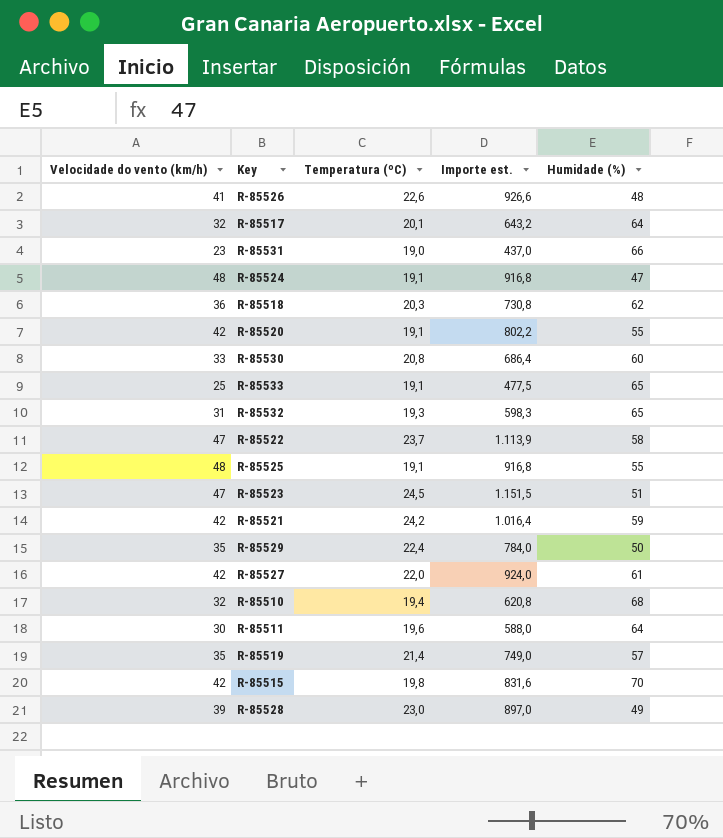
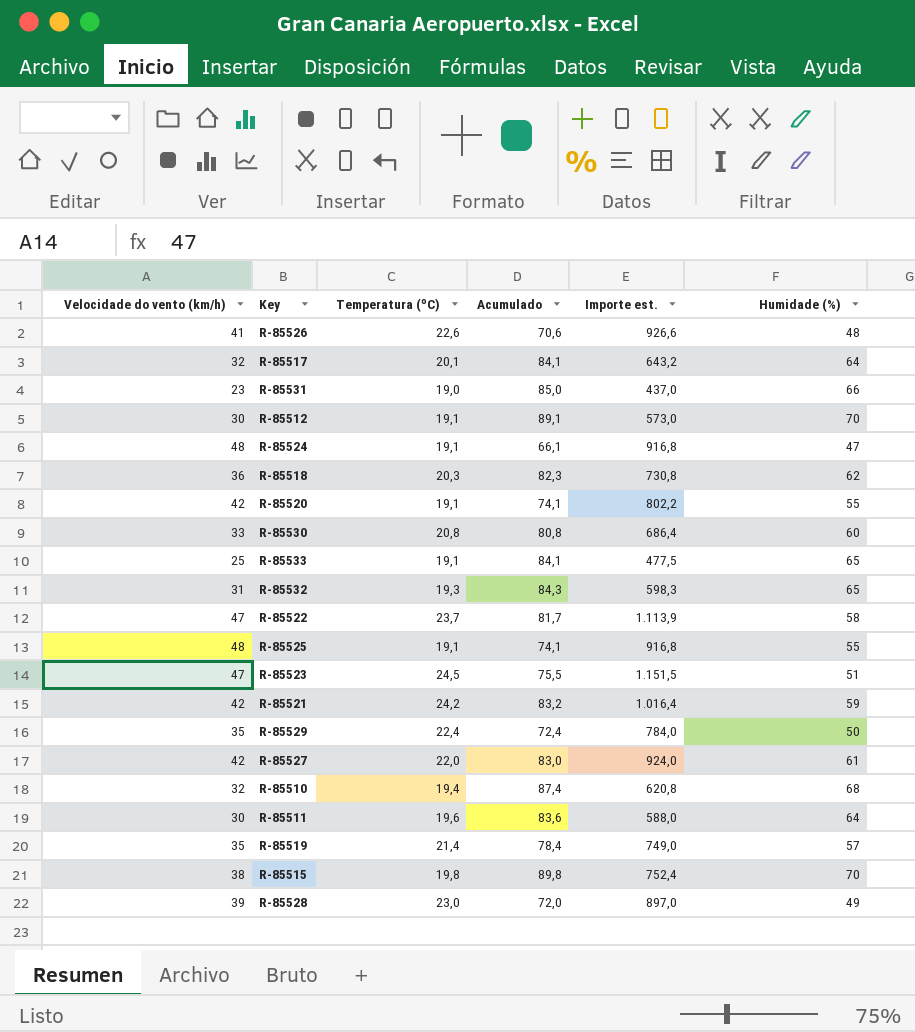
column Acumulado | formula: none -> [Temperatura (ºC)] + [Humidade (%)]
row R-85512: none -> 30 | 19,1 | 89,1 | 573,0 | 70
R-85515 | Velocidade do vento (km/h): 42 -> 38
R-85515 | Importe est.: 831,6 -> 752,4

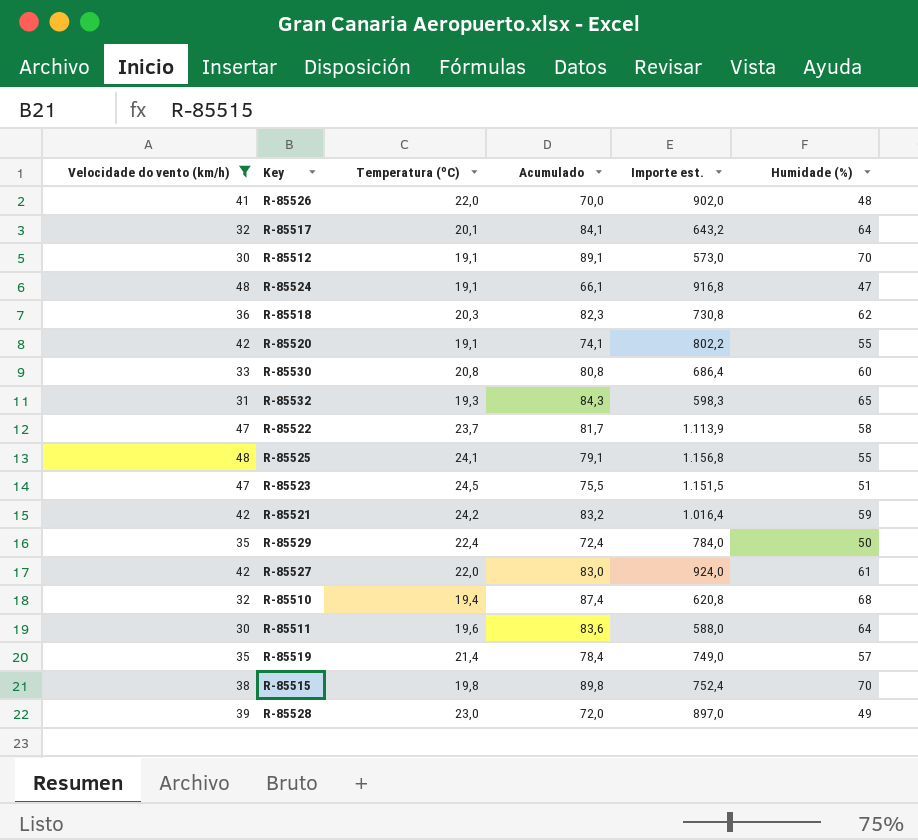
filter: none -> Velocidade do vento (km/h) >= 30
R-85526 | Temperatura (ºC): 22,6 -> 22,0
R-85526 | Acumulado: 70,6 -> 70,0
R-85526 | Importe est.: 926,6 -> 902,0
R-85525 | Temperatura (ºC): 19,1 -> 24,1
R-85525 | Acumulado: 74,1 -> 79,1
R-85525 | Importe est.: 916,8 -> 1.156,8

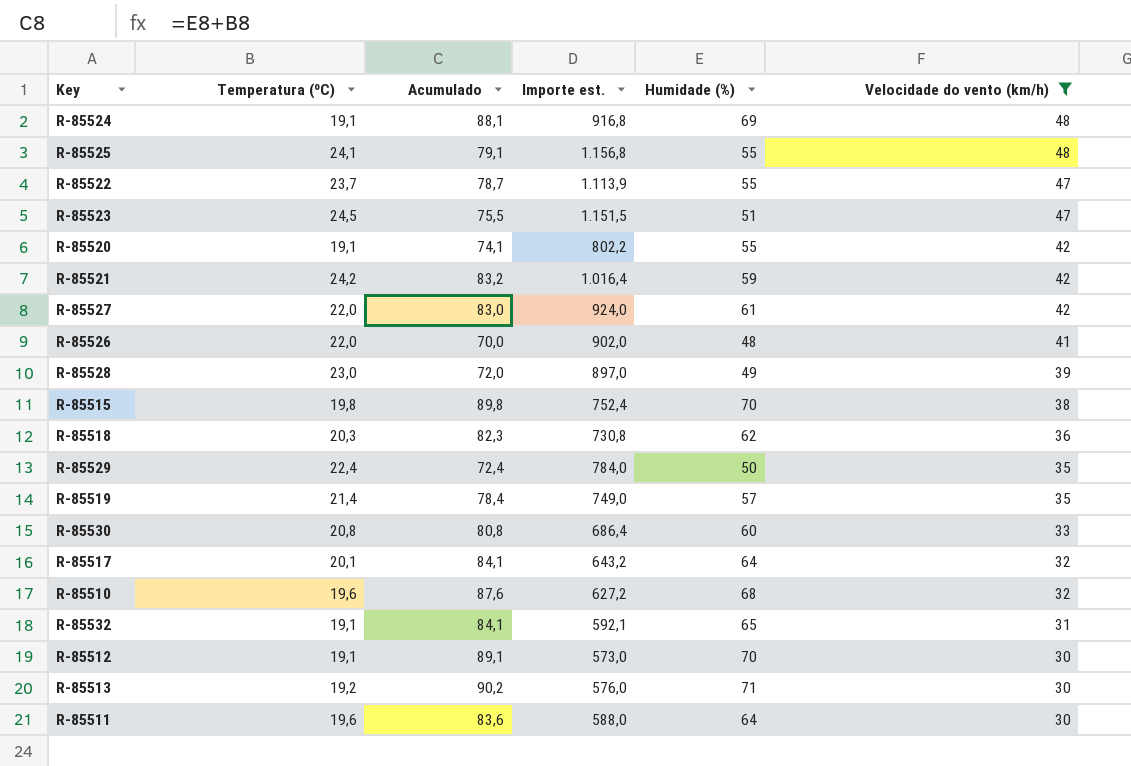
row order: none -> Velocidade do vento (km/h) descending
column Velocidade do vento (km/h) | position: 1 -> 6
R-85524 | Acumulado: 66,1 -> 88,1
R-85524 | Humidade (%): 47 -> 69
R-85522 | Acumulado: 81,7 -> 78,7
R-85522 | Humidade (%): 58 -> 55
R-85510 | Temperatura (ºC): 19,4 -> 19,6
R-85510 | Acumulado: 87,4 -> 87,6
R-85510 | Importe est.: 620,8 -> 627,2
R-85532 | Temperatura (ºC): 19,3 -> 19,1
R-85532 | Acumulado: 84,3 -> 84,1
R-85532 | Importe est.: 598,3 -> 592,1
row R-85513: none -> 19,2 | 90,2 | 576,0 | 71 | 30

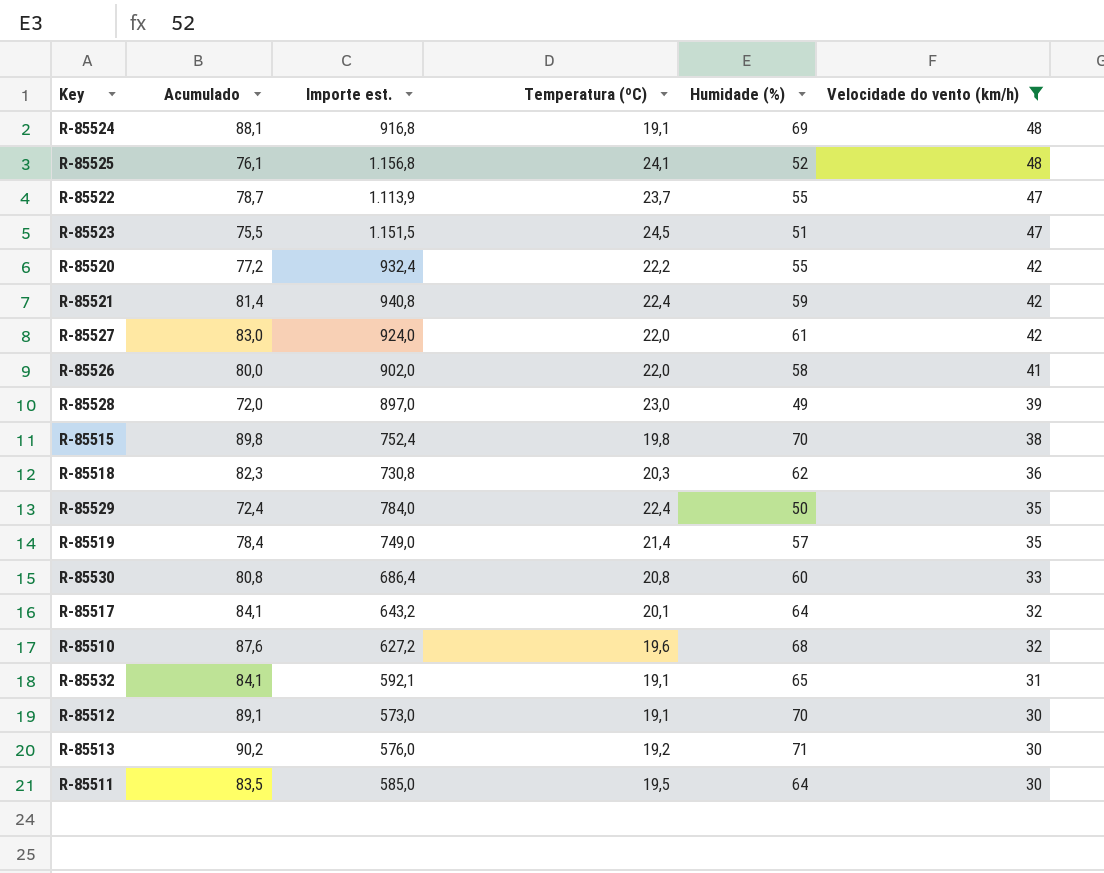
column Temperatura (ºC) | position: 2 -> 4
R-85525 | Acumulado: 79,1 -> 76,1
R-85525 | Humidade (%): 55 -> 52
R-85520 | Acumulado: 74,1 -> 77,2
R-85520 | Importe est.: 802,2 -> 932,4
R-85520 | Temperatura (ºC): 19,1 -> 22,2
R-85521 | Acumulado: 83,2 -> 81,4
R-85521 | Importe est.: 1.016,4 -> 940,8
R-85521 | Temperatura (ºC): 24,2 -> 22,4
R-85526 | Acumulado: 70,0 -> 80,0
R-85526 | Humidade (%): 48 -> 58
R-85511 | Acumulado: 83,6 -> 83,5
R-85511 | Importe est.: 588,0 -> 585,0
R-85511 | Temperatura (ºC): 19,6 -> 19,5

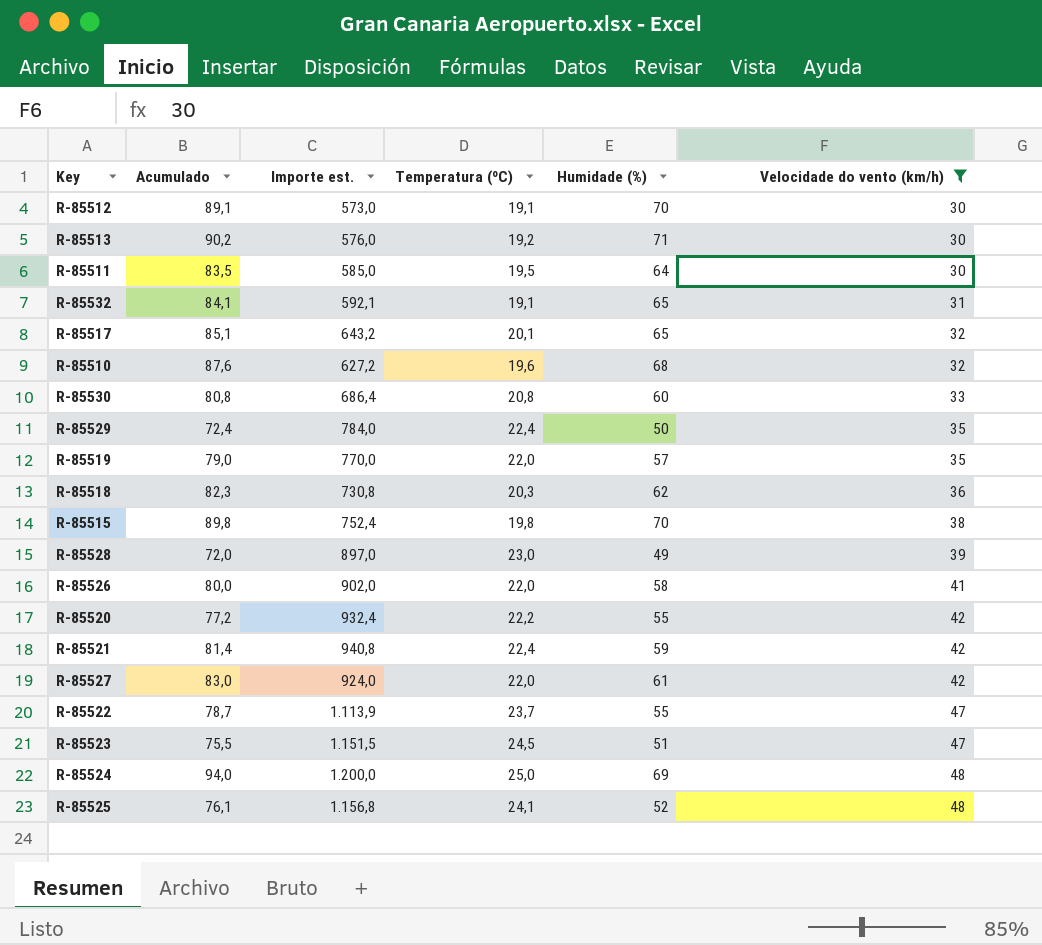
row order: Velocidade do vento (km/h) descending -> Velocidade do vento (km/h) ascending
R-85517 | Acumulado: 84,1 -> 85,1
R-85517 | Humidade (%): 64 -> 65
R-85519 | Acumulado: 78,4 -> 79,0
R-85519 | Importe est.: 749,0 -> 770,0
R-85519 | Temperatura (ºC): 21,4 -> 22,0
R-85524 | Acumulado: 88,1 -> 94,0
R-85524 | Importe est.: 916,8 -> 1.200,0
R-85524 | Temperatura (ºC): 19,1 -> 25,0

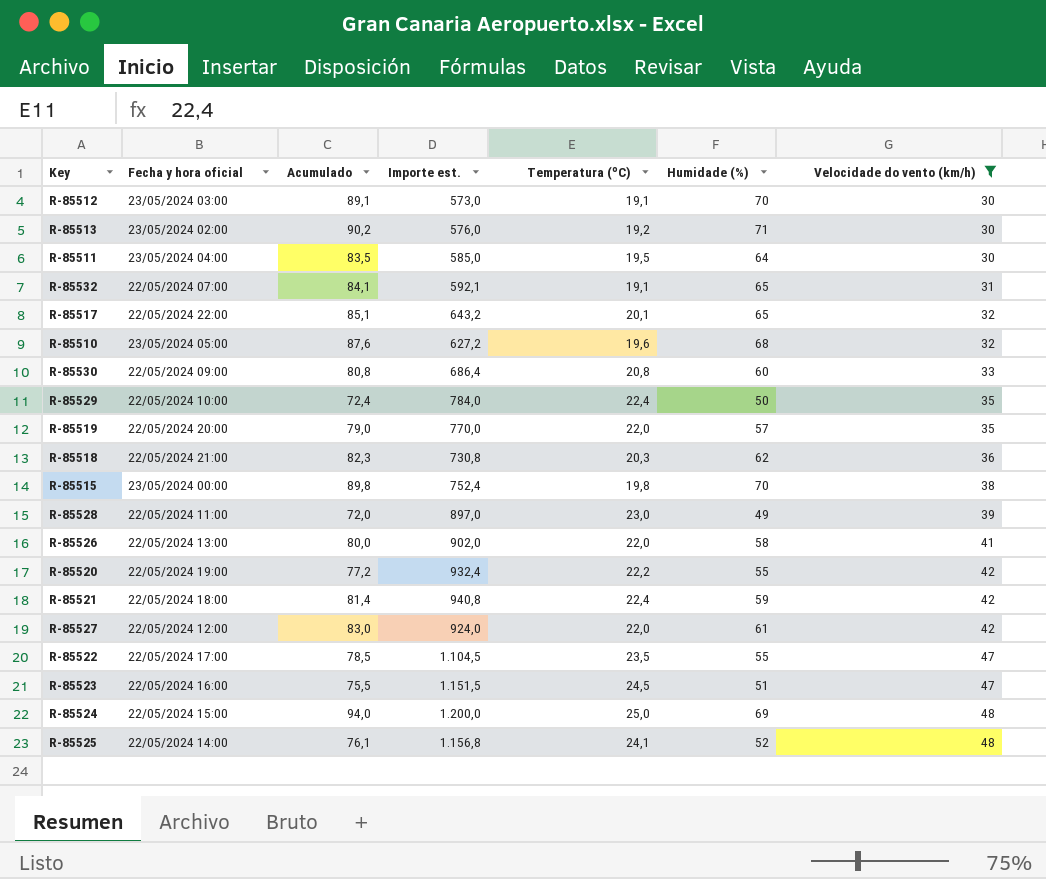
column Fecha y hora oficial | position: none -> 2
R-85522 | Acumulado: 78,7 -> 78,5
R-85522 | Importe est.: 1.113,9 -> 1.104,5
R-85522 | Temperatura (ºC): 23,7 -> 23,5

